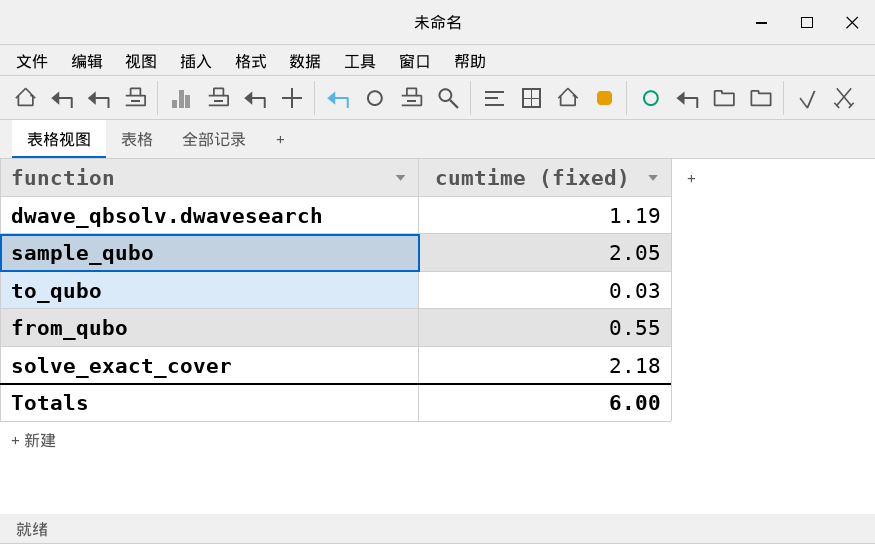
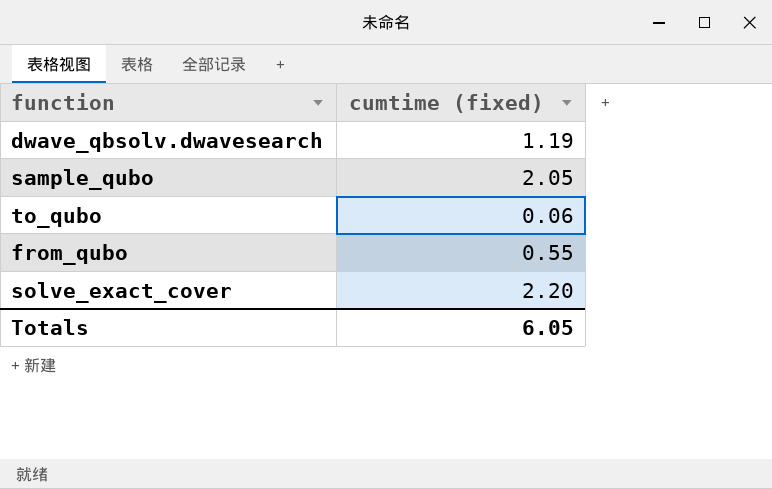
to_qubo | cumtime (fixed): 0.03 -> 0.06
solve_exact_cover | cumtime (fixed): 2.18 -> 2.20
Totals | cumtime (fixed): 6.00 -> 6.05

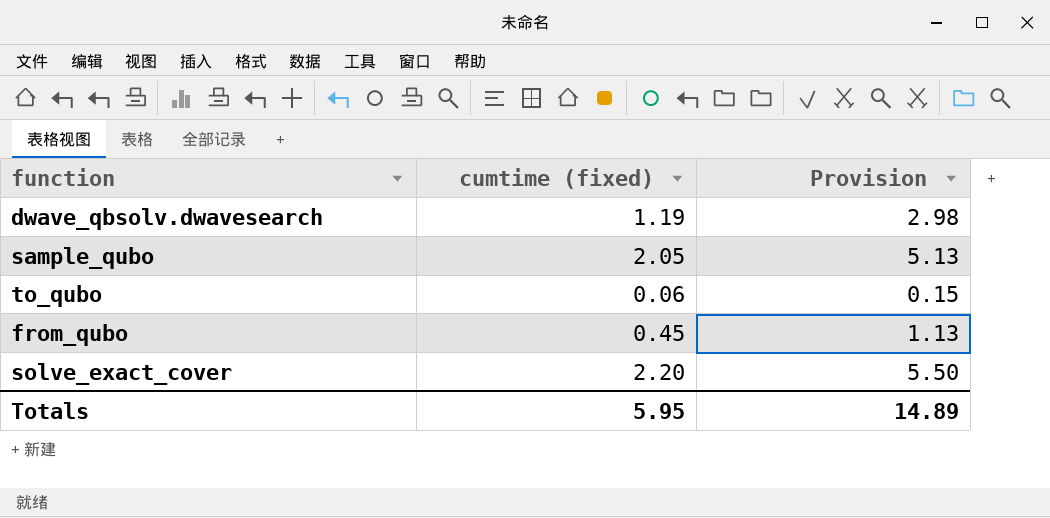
column Provision | formula: none -> [cumtime (fixed)] * 2.5
from_qubo | cumtime (fixed): 0.55 -> 0.45
Totals | cumtime (fixed): 6.05 -> 5.95

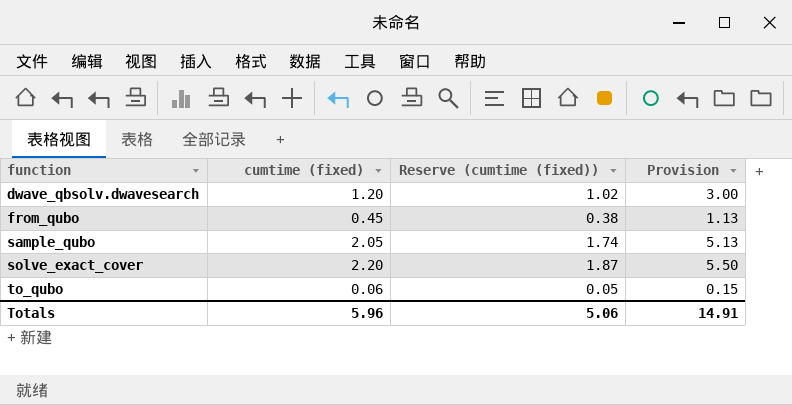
row order: none -> function ascending
column Reserve (cumtime (fixed)) | formula: none -> [cumtime (fixed)] * 0.85
dwave_qbsolv.dwavesearch | cumtime (fixed): 1.19 -> 1.20
dwave_qbsolv.dwavesearch | Provision: 2.98 -> 3.00
Totals | cumtime (fixed): 5.95 -> 5.96
Totals | Provision: 14.89 -> 14.91

